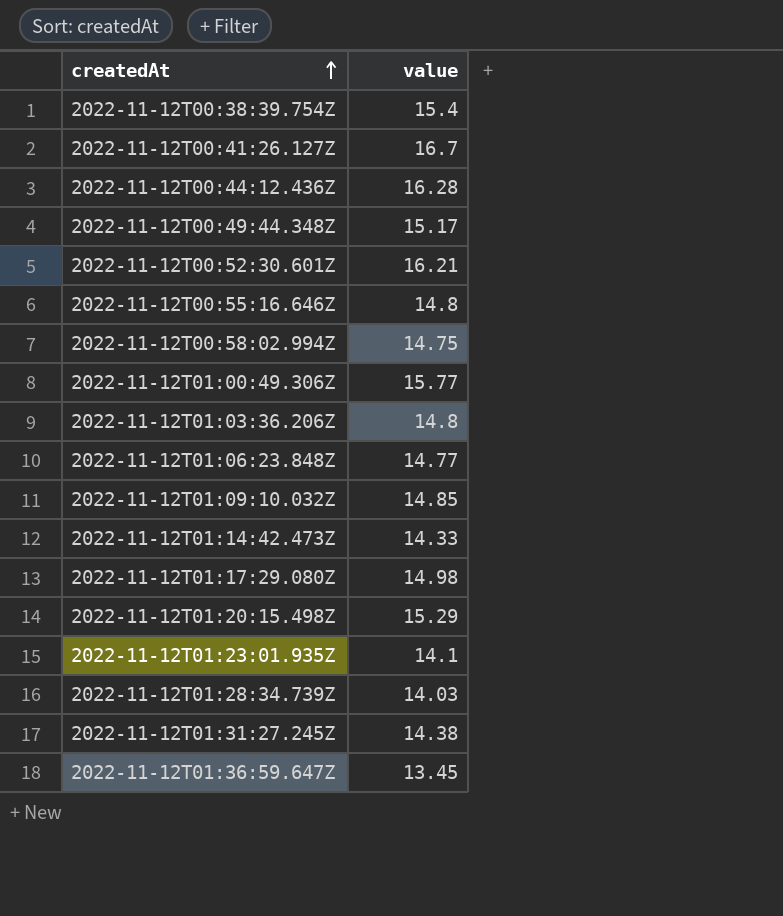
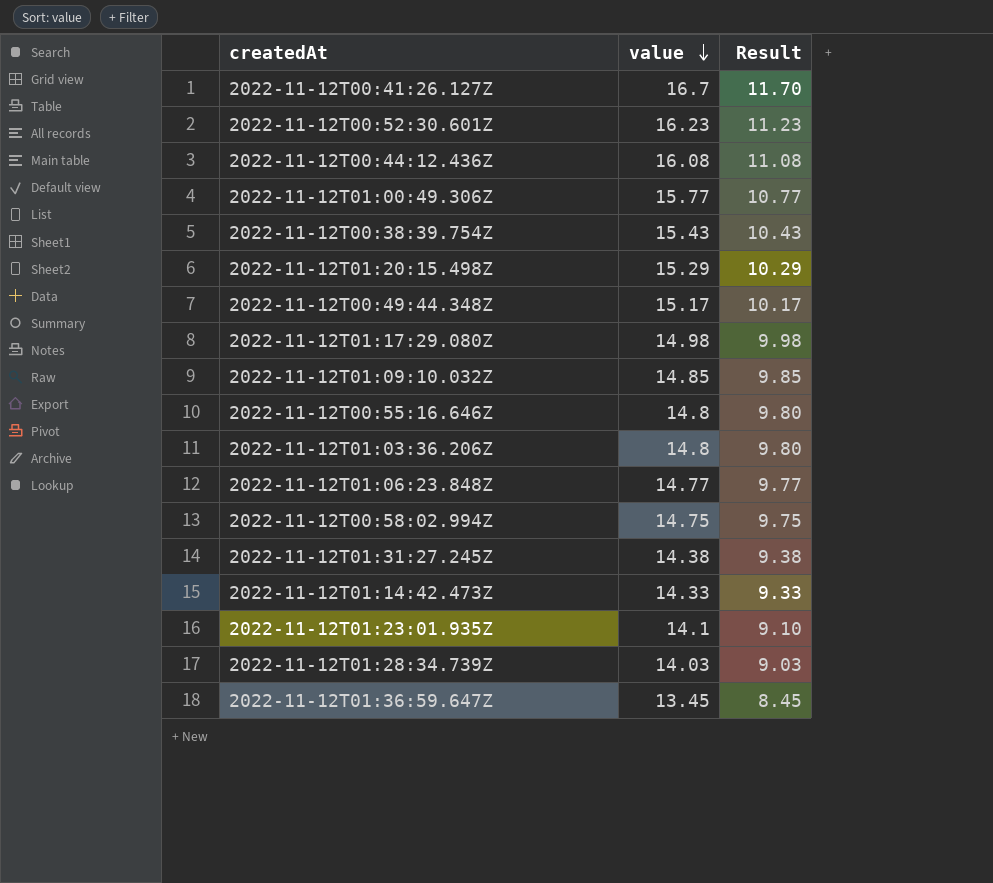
row order: createdAt ascending -> value descending
column Result | formula: none -> [value] - 5
2022-11-12T00:52:30.601Z | value: 16.21 -> 16.23
2022-11-12T00:44:12.436Z | value: 16.28 -> 16.08
2022-11-12T00:38:39.754Z | value: 15.4 -> 15.43

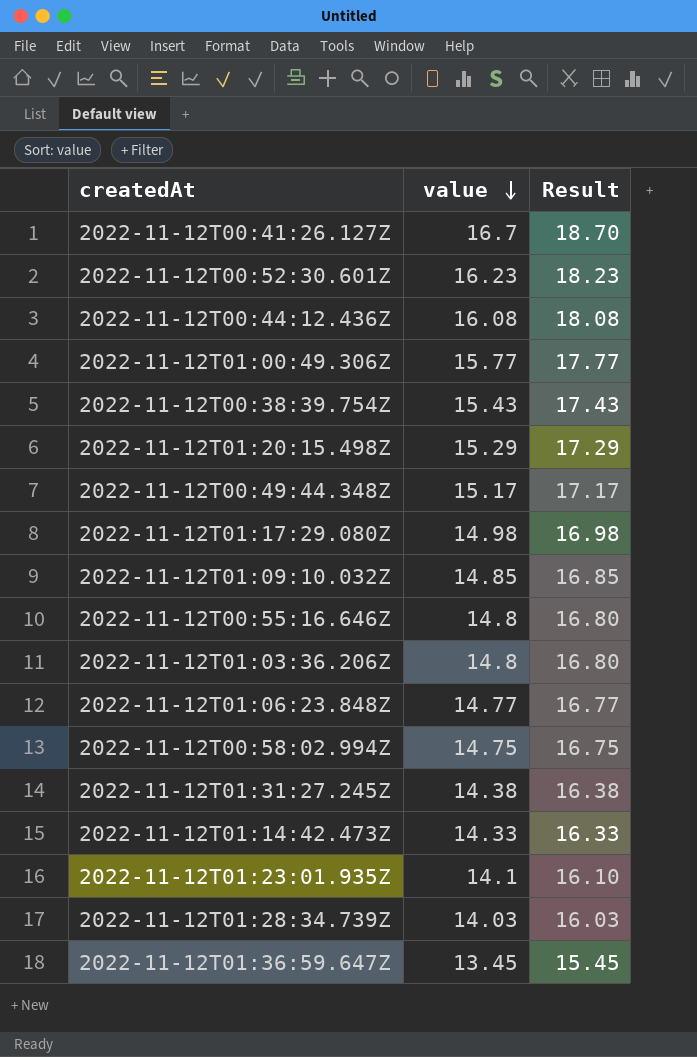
column Result | formula: [value] - 5 -> [value] + 2

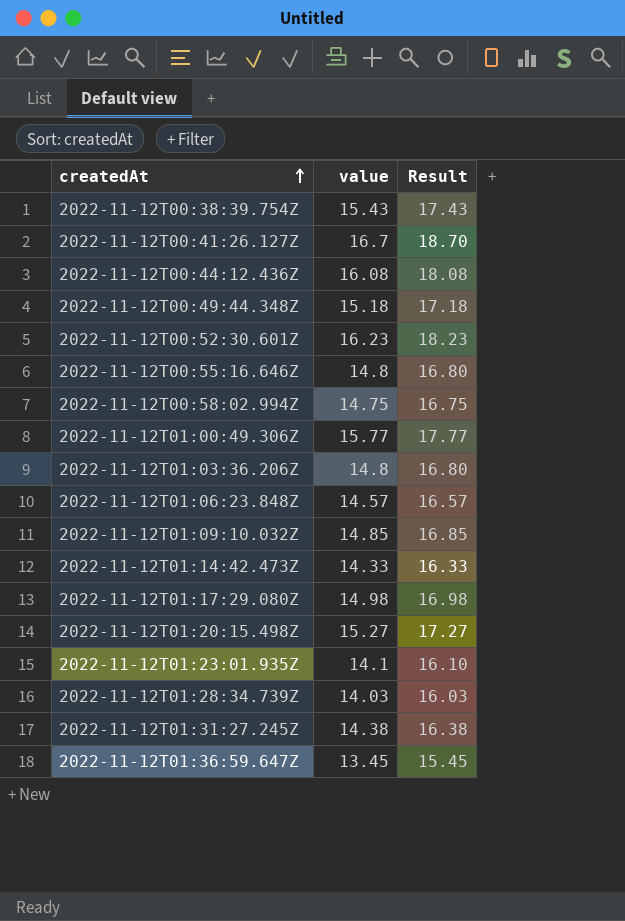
row order: value descending -> createdAt ascending
2022-11-12T00:49:44.348Z | value: 15.17 -> 15.18
2022-11-12T00:49:44.348Z | Result: 17.17 -> 17.18
2022-11-12T01:06:23.848Z | value: 14.77 -> 14.57
2022-11-12T01:06:23.848Z | Result: 16.77 -> 16.57
2022-11-12T01:20:15.498Z | value: 15.29 -> 15.27
2022-11-12T01:20:15.498Z | Result: 17.29 -> 17.27

